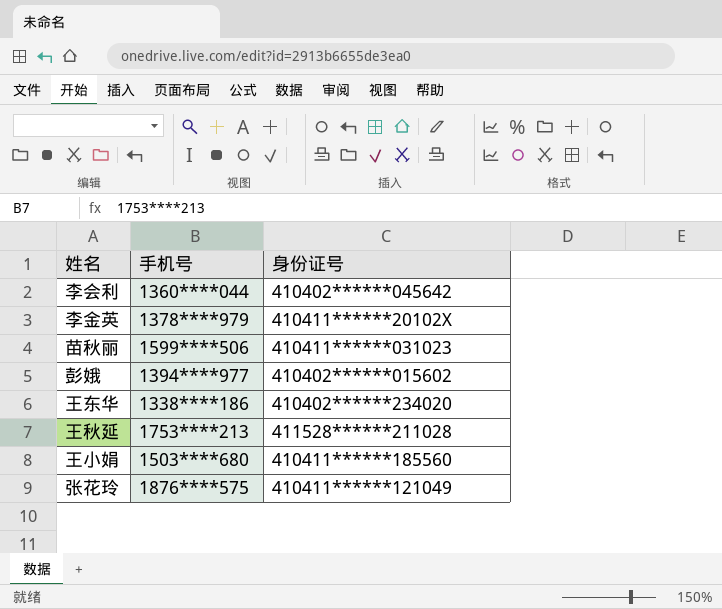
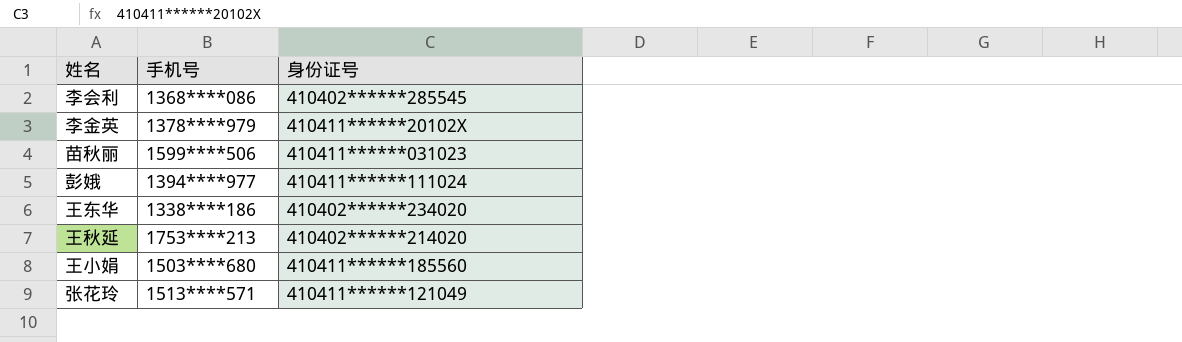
李会利 | 手机号: 1360****044 -> 1368****086
李会利 | 身份证号: 410402******045642 -> 410402******285545
彭娥 | 身份证号: 410402******015602 -> 410411******111024
王秋延 | 身份证号: 411528******211028 -> 410402******214020
张花玲 | 手机号: 1876****575 -> 1513****571

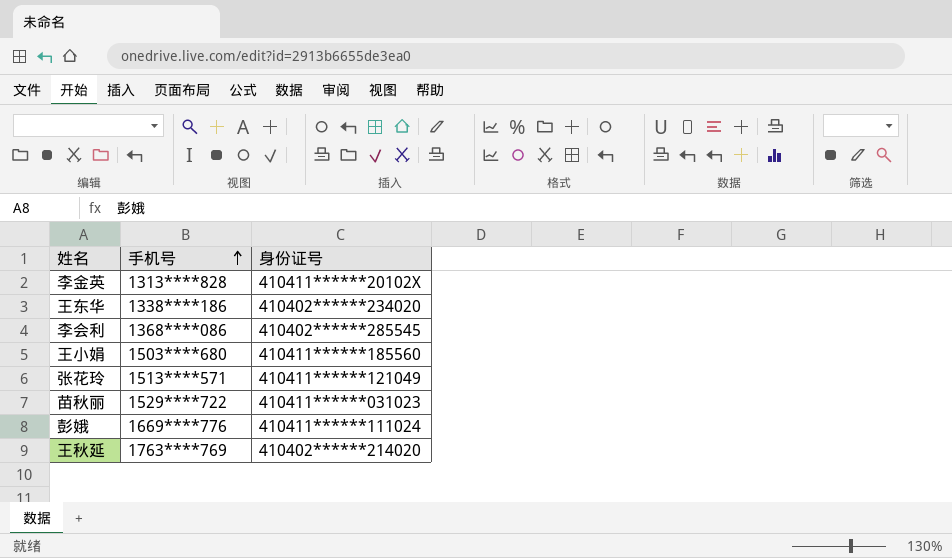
row order: none -> 手机号 ascending
李金英 | 手机号: 1378****979 -> 1313****828
苗秋丽 | 手机号: 1599****506 -> 1529****722
彭娥 | 手机号: 1394****977 -> 1669****776
王秋延 | 手机号: 1753****213 -> 1763****769

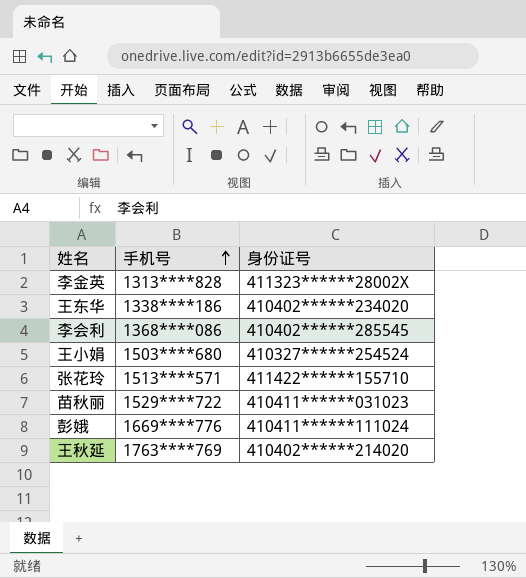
李金英 | 身份证号: 410411******20102X -> 411323******28002X
王小娟 | 身份证号: 410411******185560 -> 410327******254524
张花玲 | 身份证号: 410411******121049 -> 411422******155710

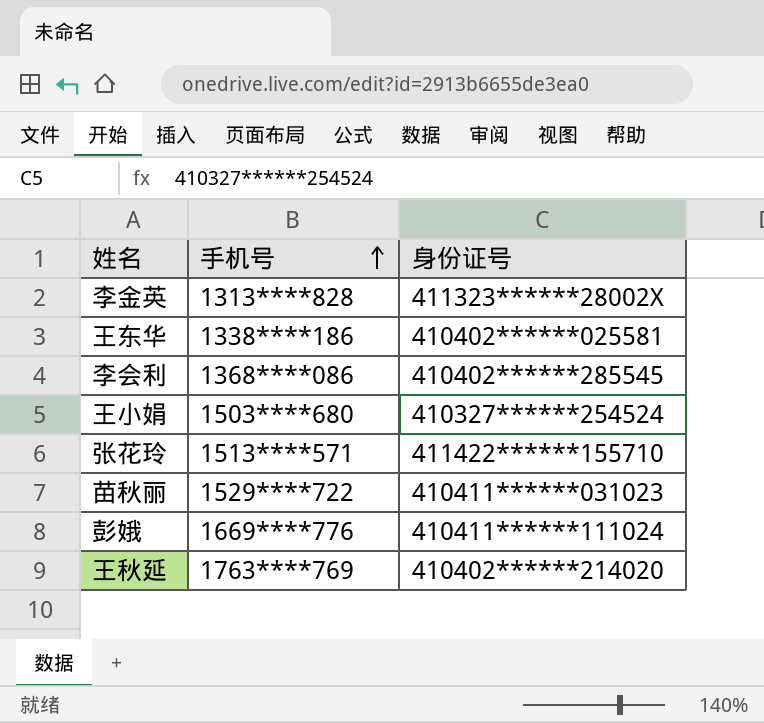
王东华 | 身份证号: 410402******234020 -> 410402******025581

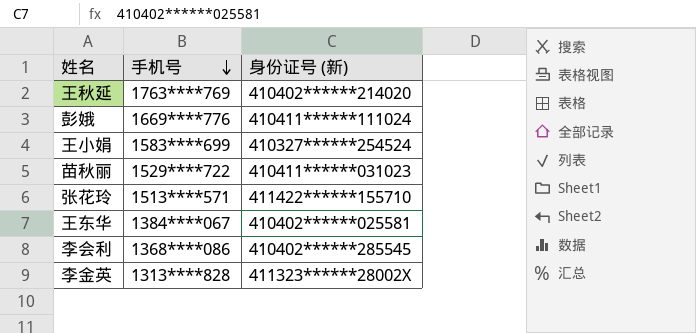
row order: 手机号 ascending -> 手机号 descending
column name: 身份证号 -> 身份证号 (新)
王小娟 | 手机号: 1503****680 -> 1583****699
王东华 | 手机号: 1338****186 -> 1384****067

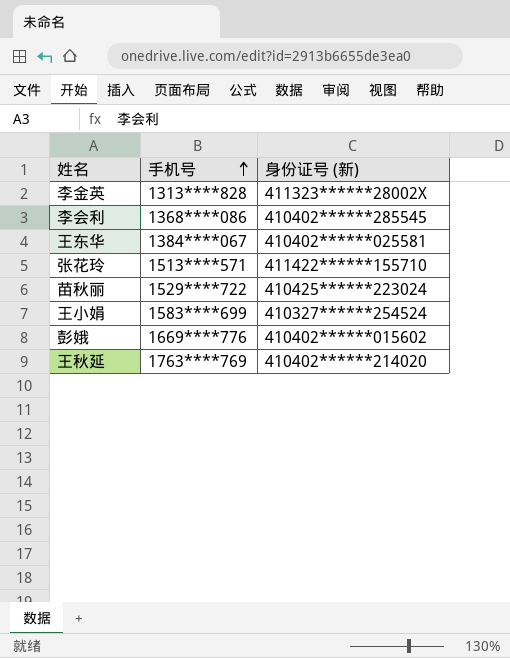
row order: 手机号 descending -> 手机号 ascending
苗秋丽 | 身份证号 (新): 410411******031023 -> 410425******223024
彭娥 | 身份证号 (新): 410411******111024 -> 410402******015602

